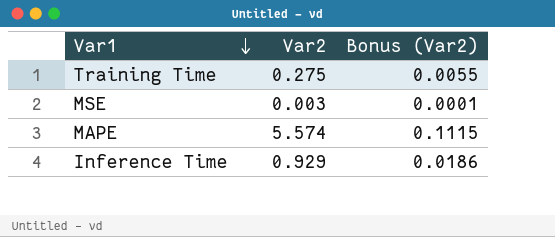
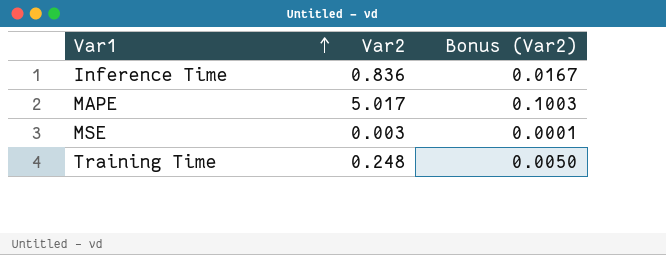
row order: Var1 descending -> Var1 ascending
Inference Time | Var2: 0.929 -> 0.836
Inference Time | Bonus (Var2): 0.0186 -> 0.0167
MAPE | Var2: 5.574 -> 5.017
MAPE | Bonus (Var2): 0.1115 -> 0.1003
Training Time | Var2: 0.275 -> 0.248
Training Time | Bonus (Var2): 0.0055 -> 0.0050

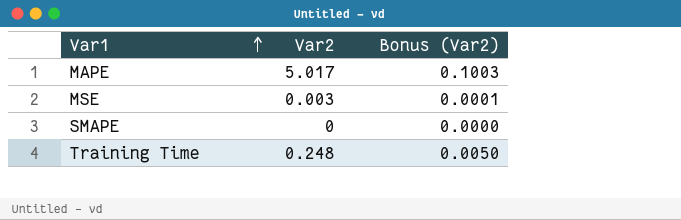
row Inference Time: 0.836 | 0.0167 -> none
row SMAPE: none -> 0 | 0.0000

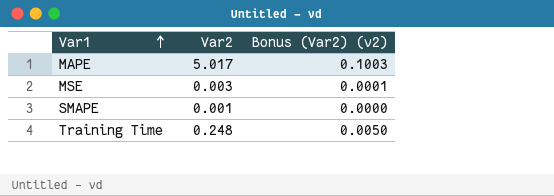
column name: Bonus (Var2) -> Bonus (Var2) (v2)
SMAPE | Var2: 0 -> 0.001

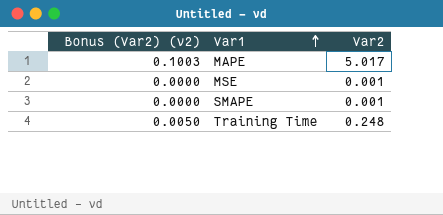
column Bonus (Var2) (v2) | position: 3 -> 1
MSE | Bonus (Var2) (v2): 0.0001 -> 0.0000
MSE | Var2: 0.003 -> 0.001

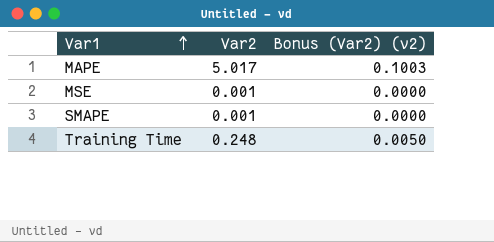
column Bonus (Var2) (v2) | position: 1 -> 3

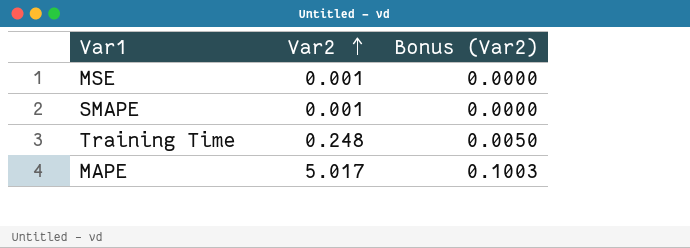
row order: Var1 ascending -> Var2 ascending
column name: Bonus (Var2) (v2) -> Bonus (Var2)

